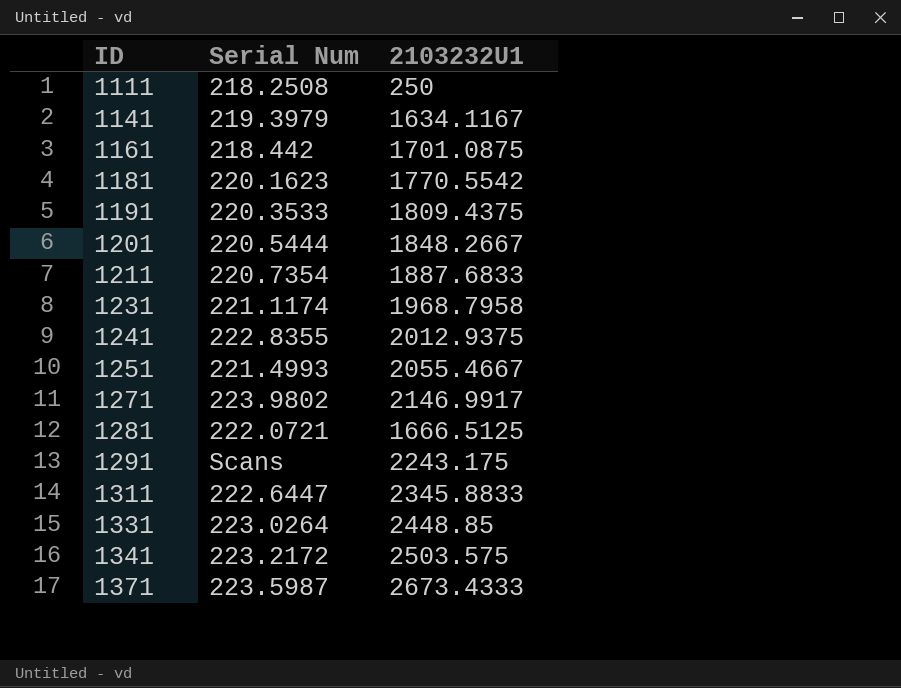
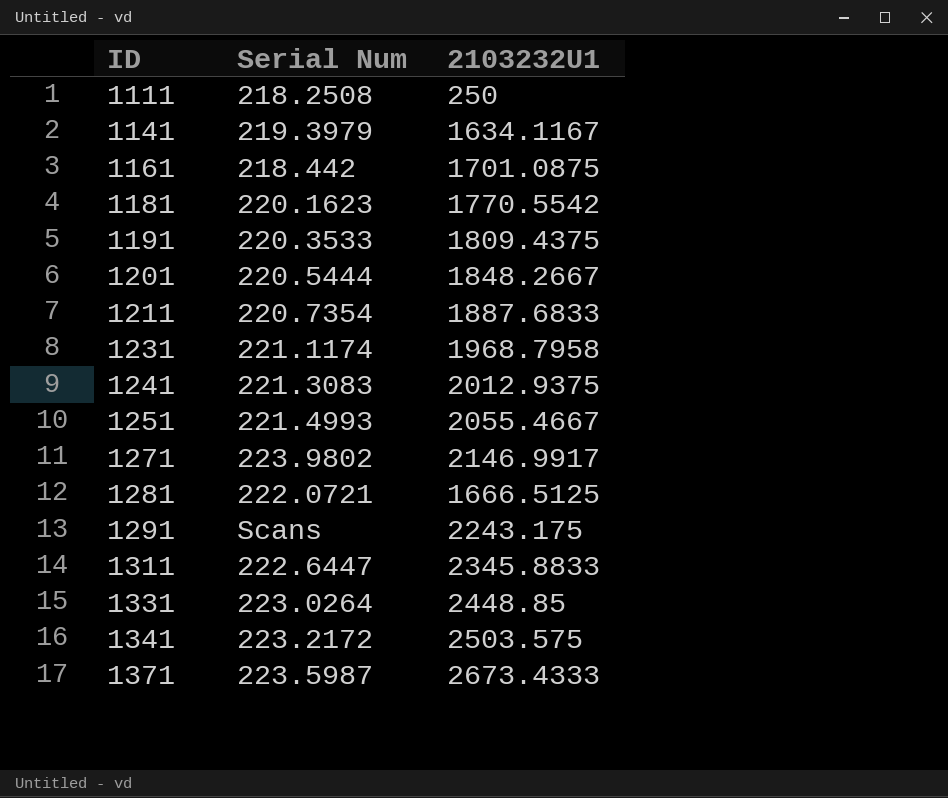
1241 | Serial Num: 222.8355 -> 221.3083

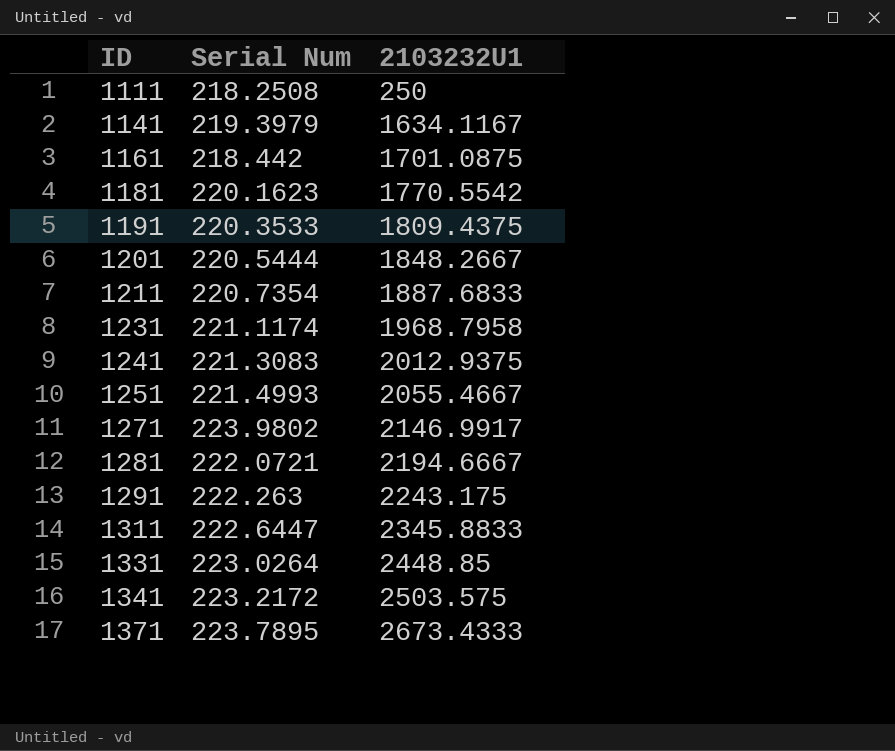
1281 | 2103232U1: 1666.5125 -> 2194.6667
1291 | Serial Num: Scans -> 222.263
1371 | Serial Num: 223.5987 -> 223.7895

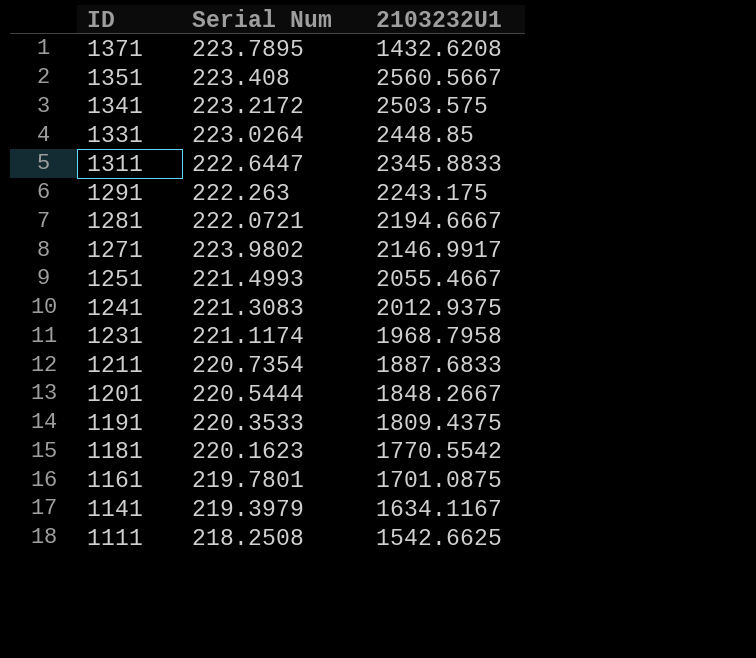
row order: ID ascending -> ID descending
1371 | 2103232U1: 2673.4333 -> 1432.6208
row 1351: none -> 223.408 | 2560.5667
1161 | Serial Num: 218.442 -> 219.7801
1111 | 2103232U1: 250 -> 1542.6625

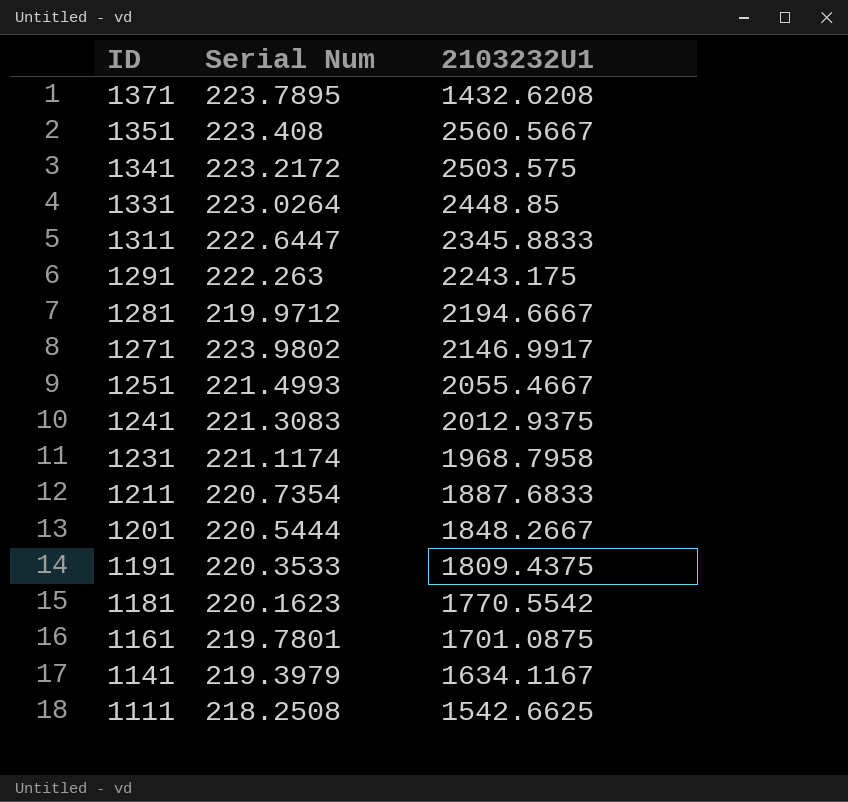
1281 | Serial Num: 222.0721 -> 219.9712

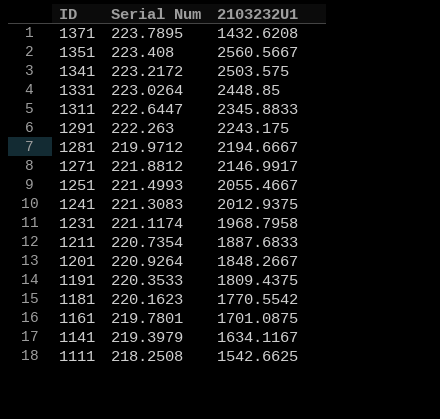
1271 | Serial Num: 223.9802 -> 221.8812
1201 | Serial Num: 220.5444 -> 220.9264

